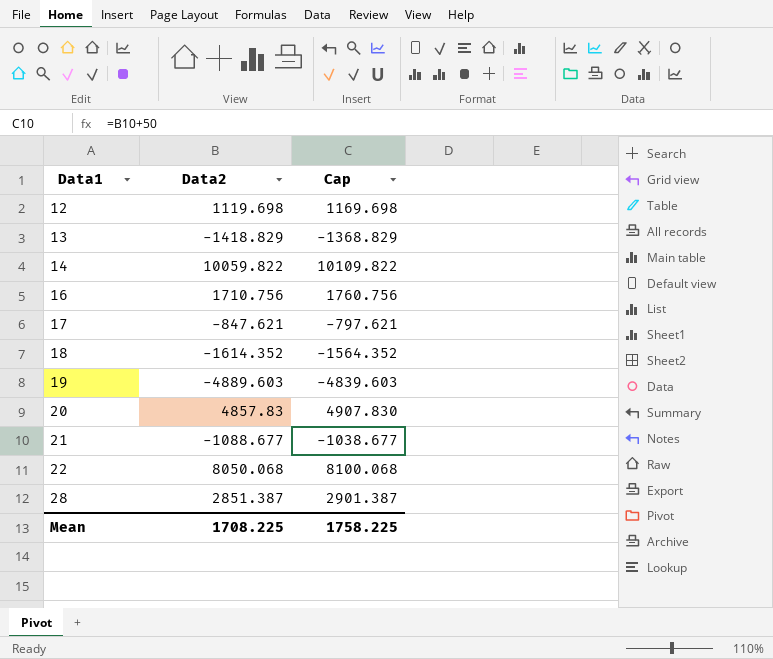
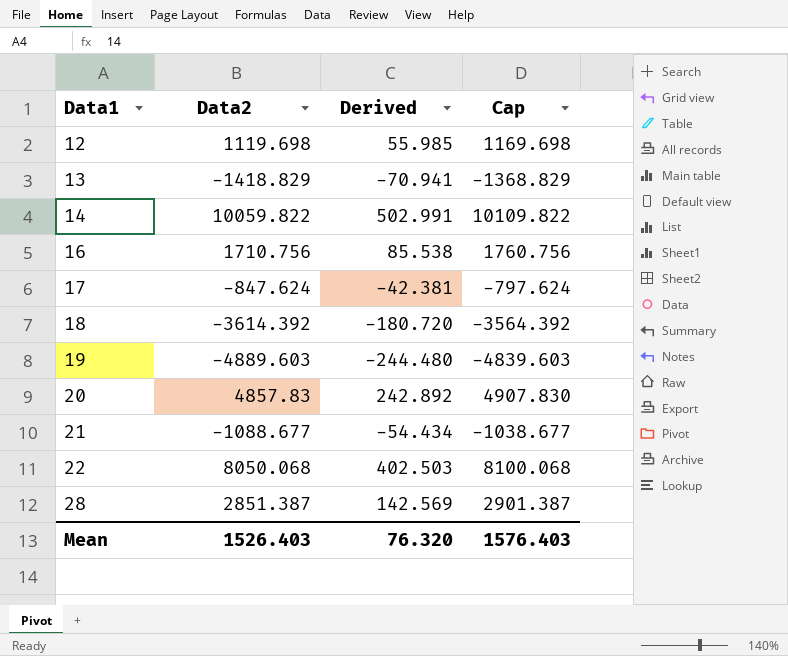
column Derived | formula: none -> [Data2] * 0.05
17 | Data2: -847.621 -> -847.624
17 | Cap: -797.621 -> -797.624
18 | Data2: -1614.352 -> -3614.392
18 | Cap: -1564.352 -> -3564.392
Mean | Data2: 1708.225 -> 1526.403
Mean | Cap: 1758.225 -> 1576.403

